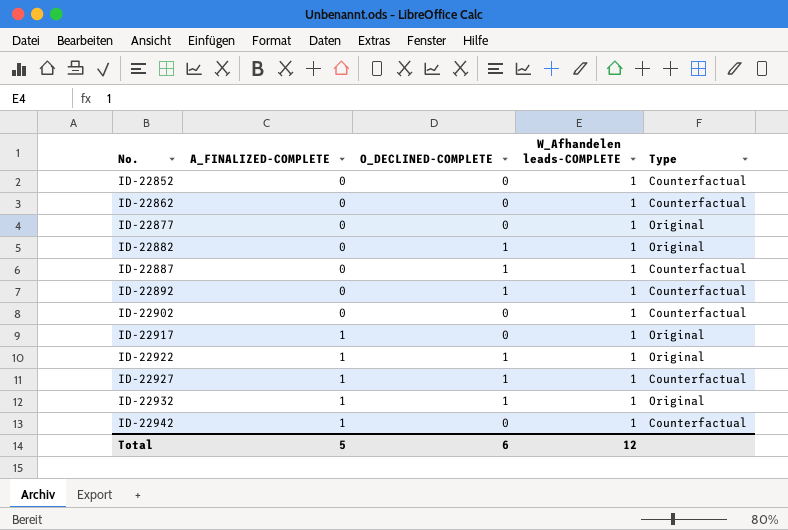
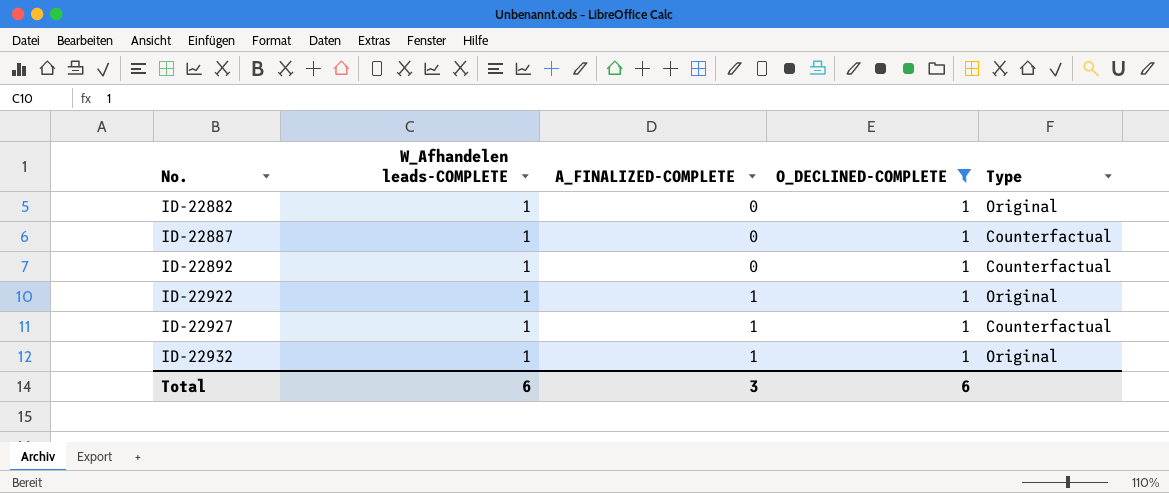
filter: none -> O_DECLINED-COMPLETE = 1
column W_Afhandelen leads-COMPLETE | position: 4 -> 2
Total | W_Afhandelen leads-COMPLETE: 12 -> 6
Total | A_FINALIZED-COMPLETE: 5 -> 3

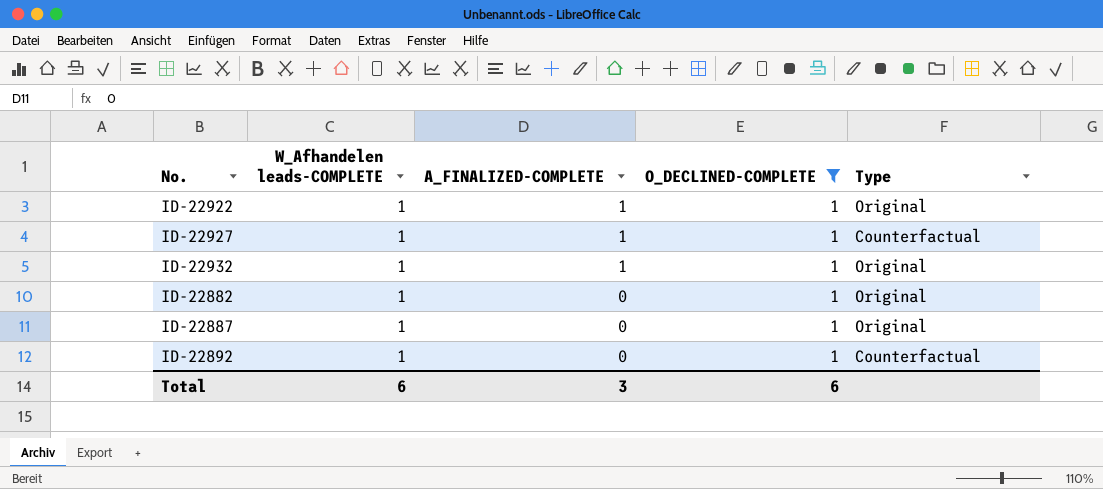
row order: No. ascending -> A_FINALIZED-COMPLETE descending
ID-22887 | Type: Counterfactual -> Original

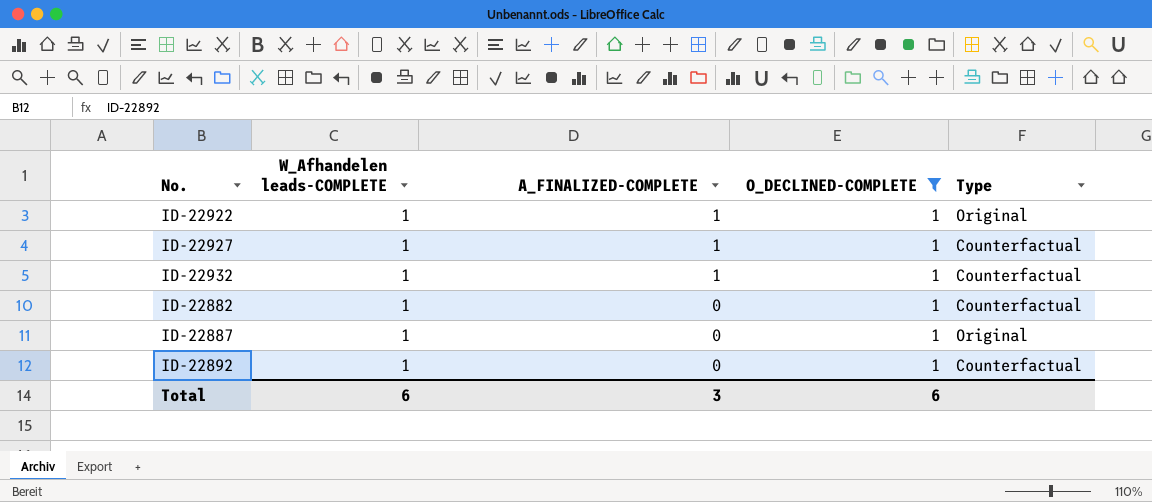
ID-22932 | Type: Original -> Counterfactual
ID-22882 | Type: Original -> Counterfactual

